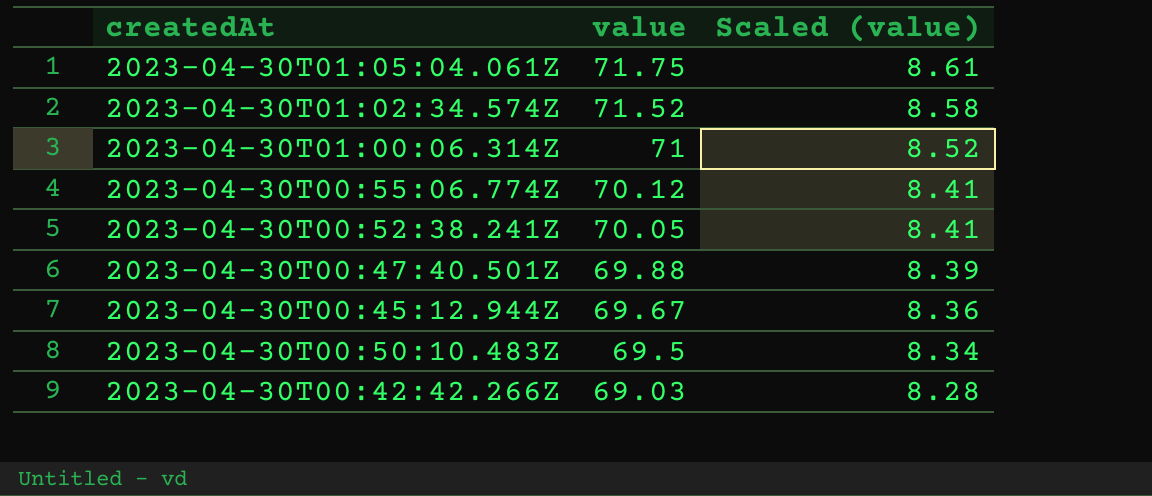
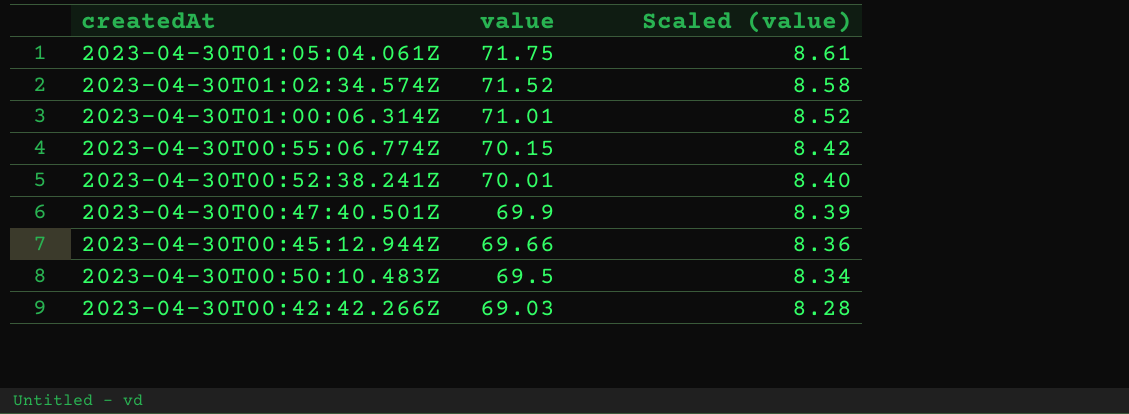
2023-04-30T01:00:06.314Z | value: 71 -> 71.01
2023-04-30T00:55:06.774Z | value: 70.12 -> 70.15
2023-04-30T00:55:06.774Z | Scaled (value): 8.41 -> 8.42
2023-04-30T00:52:38.241Z | value: 70.05 -> 70.01
2023-04-30T00:52:38.241Z | Scaled (value): 8.41 -> 8.40
2023-04-30T00:47:40.501Z | value: 69.88 -> 69.9
2023-04-30T00:45:12.944Z | value: 69.67 -> 69.66

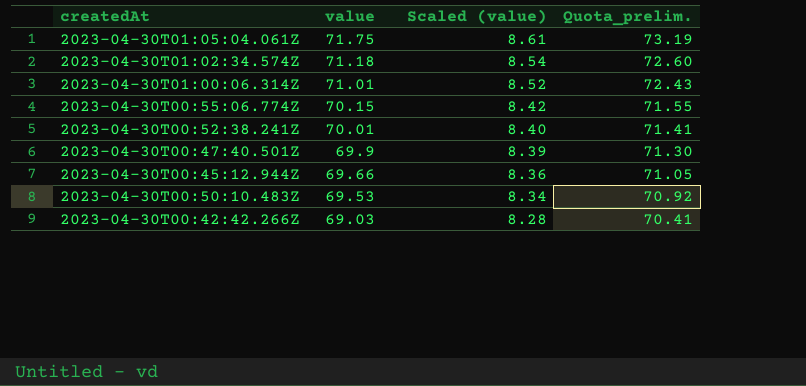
column Quota_prelim. | formula: none -> [value] * 1.02
2023-04-30T01:02:34.574Z | value: 71.52 -> 71.18
2023-04-30T01:02:34.574Z | Scaled (value): 8.58 -> 8.54
2023-04-30T00:50:10.483Z | value: 69.5 -> 69.53

